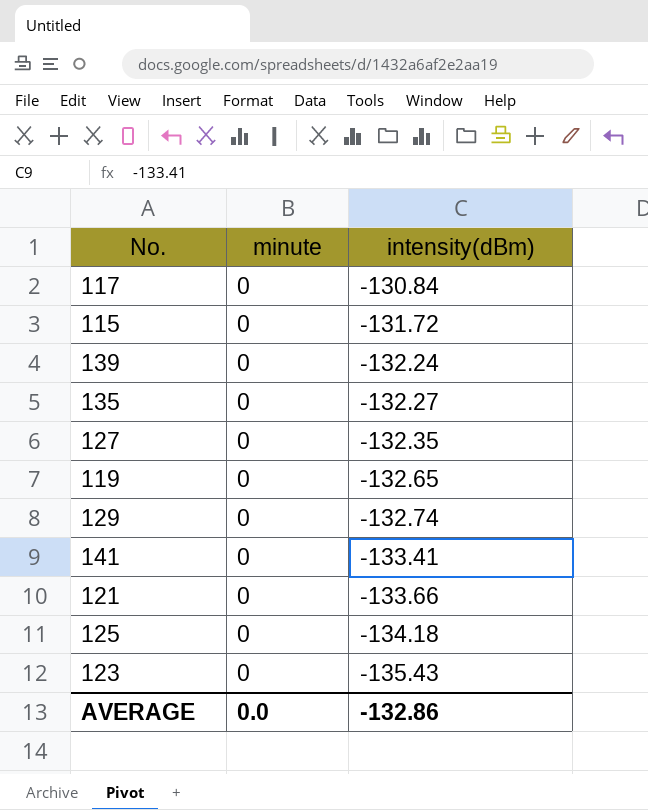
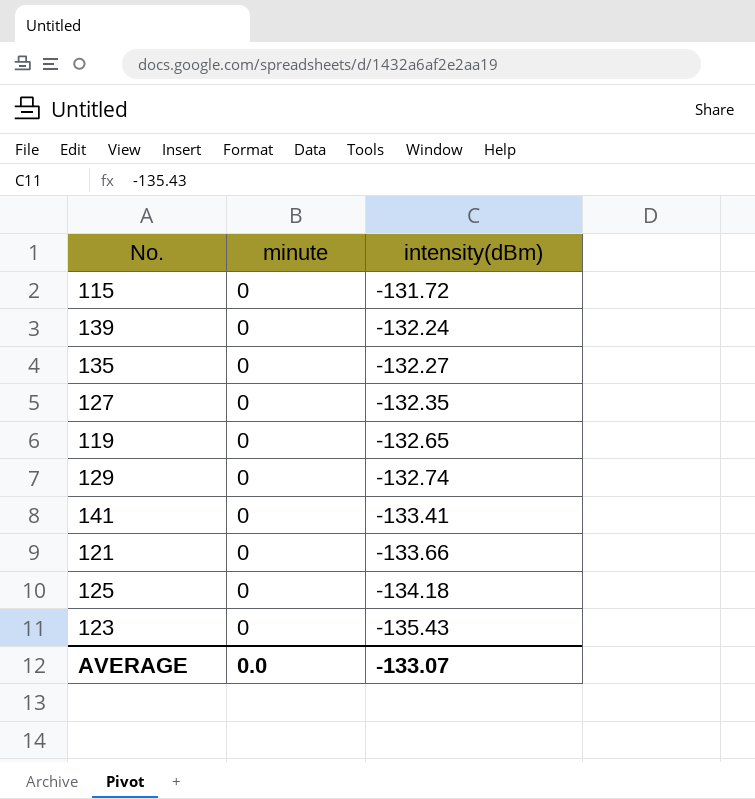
row 117: 0 | -130.84 -> none
AVERAGE | intensity(dBm): -132.86 -> -133.07

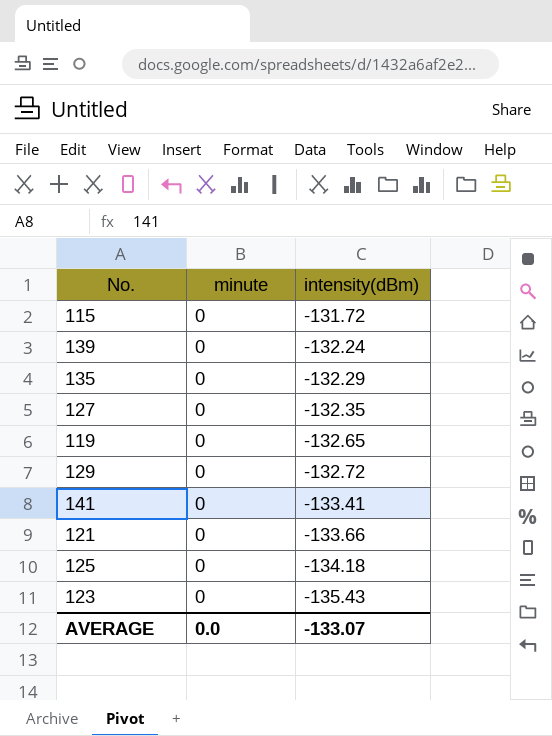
135 | intensity(dBm): -132.27 -> -132.29
129 | intensity(dBm): -132.74 -> -132.72

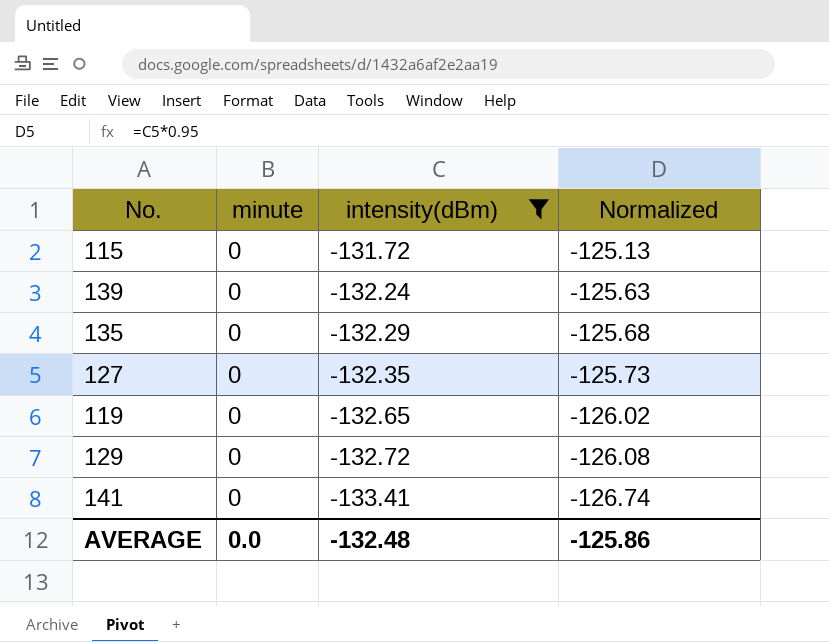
filter: none -> intensity(dBm) >= -133.41
column Normalized | formula: none -> [intensity(dBm)] * 0.95
AVERAGE | intensity(dBm): -133.07 -> -132.48

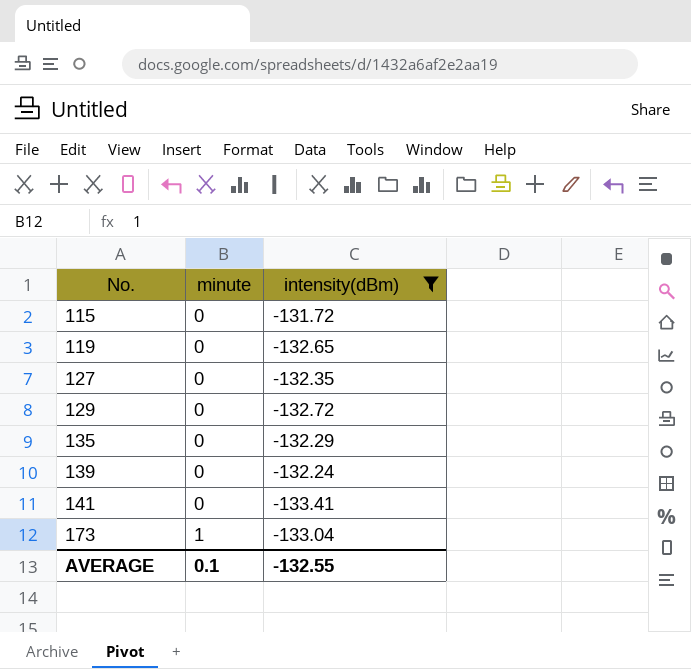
row order: intensity(dBm) descending -> No. ascending
column Normalized | formula: [intensity(dBm)] * 0.95 -> none
row 173: none -> 1 | -133.04
AVERAGE | minute: 0.0 -> 0.1
AVERAGE | intensity(dBm): -132.48 -> -132.55

